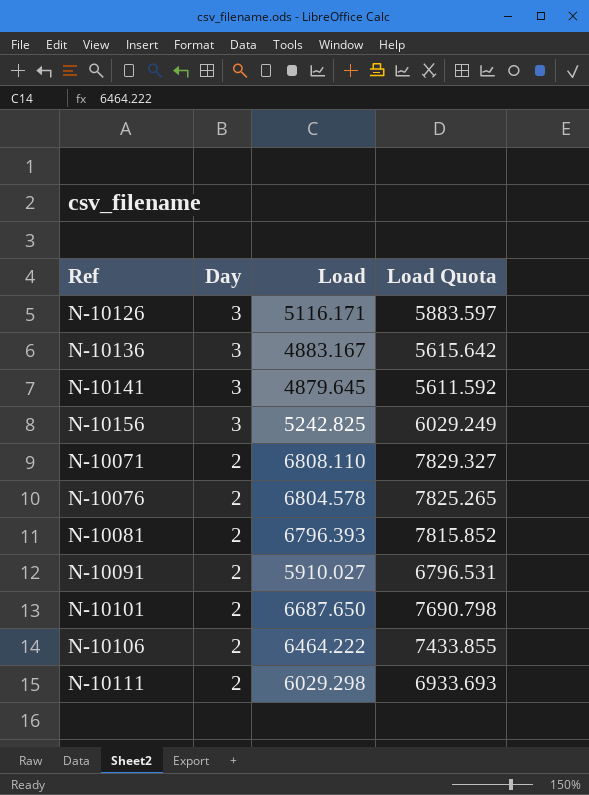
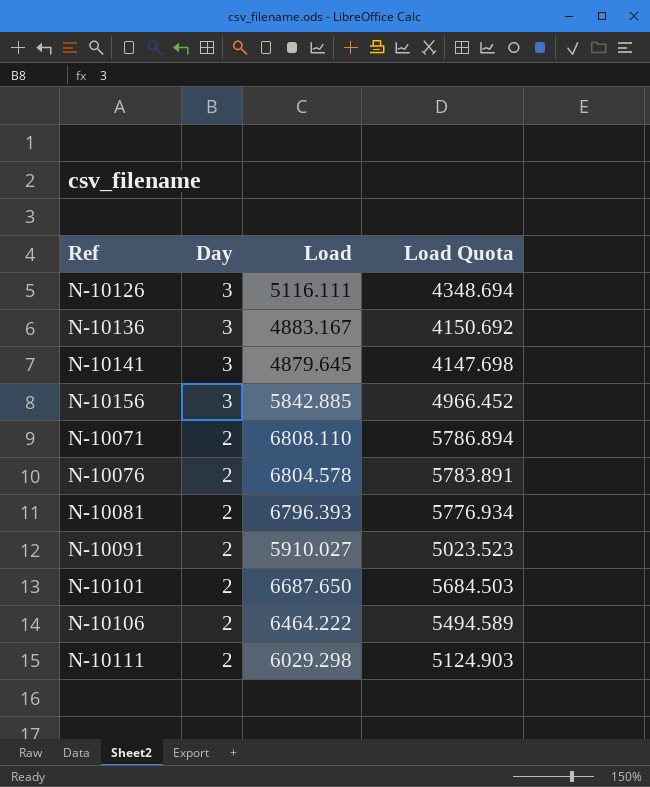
column Load Quota | formula: [Load] * 1.15 -> [Load] * 0.85
N-10126 | Load: 5116.171 -> 5116.111
N-10156 | Load: 5242.825 -> 5842.885

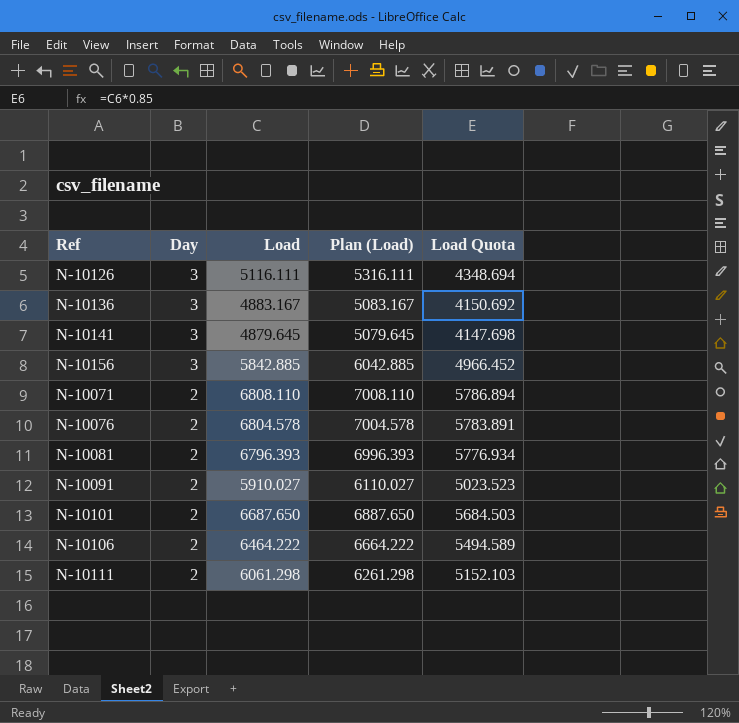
column Plan (Load) | formula: none -> [Load] + 200
N-10111 | Load: 6029.298 -> 6061.298
N-10111 | Load Quota: 5124.903 -> 5152.103

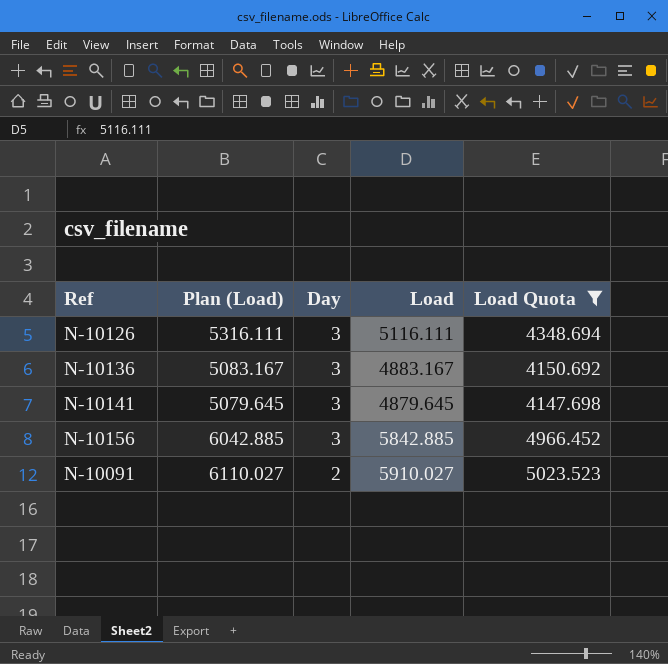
filter: none -> Load Quota <= 5023.523
column Plan (Load) | position: 4 -> 2

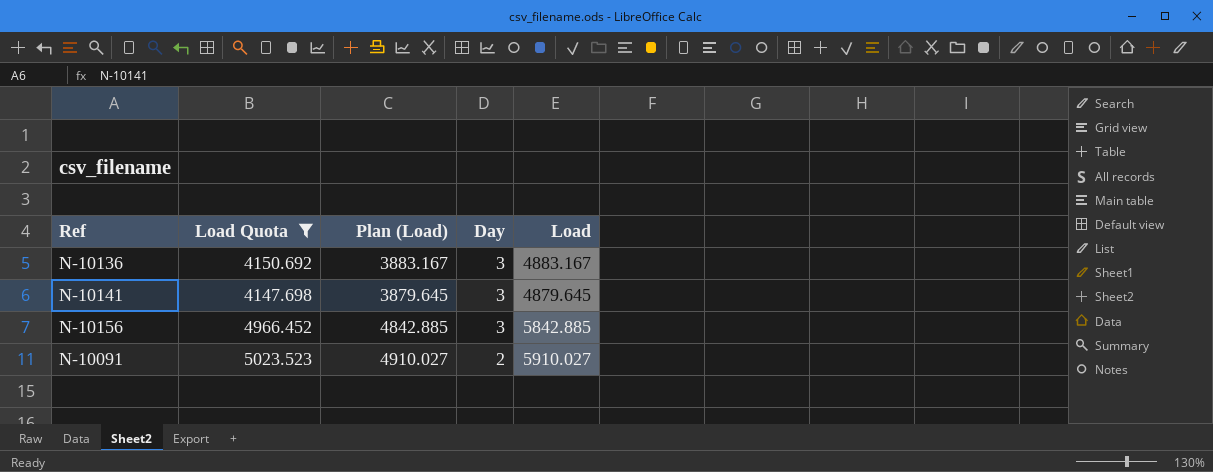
column Load Quota | position: 5 -> 2
column Plan (Load) | formula: [Load] + 200 -> [Load] - 1000
row N-10126: 5316.111 | 3 | 5116.111 | 4348.694 -> none

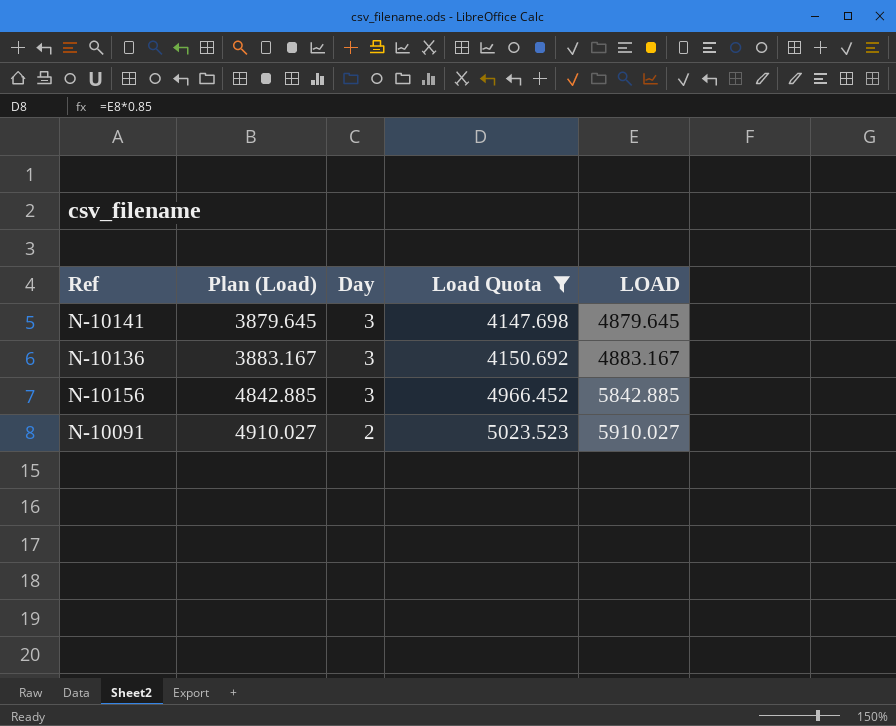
row order: Day descending -> Plan (Load) ascending
column Load Quota | position: 2 -> 4
column name: Load -> LOAD

